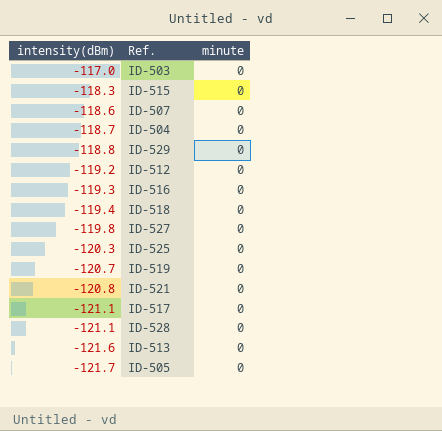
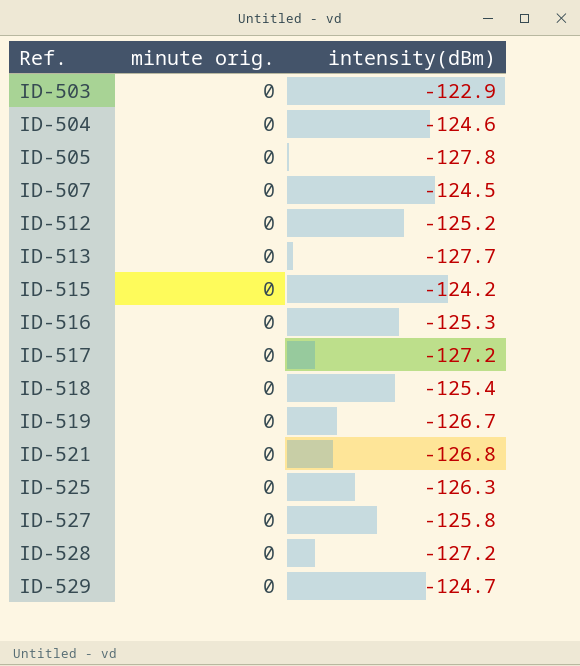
row order: intensity(dBm) descending -> Ref. ascending
column name: minute -> minute orig.
column intensity(dBm) | position: 1 -> 3
ID-503 | intensity(dBm): -117.0 -> -122.9
ID-504 | intensity(dBm): -118.7 -> -124.6
ID-505 | intensity(dBm): -121.7 -> -127.8
ID-507 | intensity(dBm): -118.6 -> -124.5
ID-512 | intensity(dBm): -119.2 -> -125.2
ID-513 | intensity(dBm): -121.6 -> -127.7
ID-515 | intensity(dBm): -118.3 -> -124.2
ID-516 | intensity(dBm): -119.3 -> -125.3
ID-517 | intensity(dBm): -121.1 -> -127.2
ID-518 | intensity(dBm): -119.4 -> -125.4
ID-519 | intensity(dBm): -120.7 -> -126.7
ID-521 | intensity(dBm): -120.8 -> -126.8
ID-525 | intensity(dBm): -120.3 -> -126.3
ID-527 | intensity(dBm): -119.8 -> -125.8
ID-528 | intensity(dBm): -121.1 -> -127.2
ID-529 | intensity(dBm): -118.8 -> -124.7

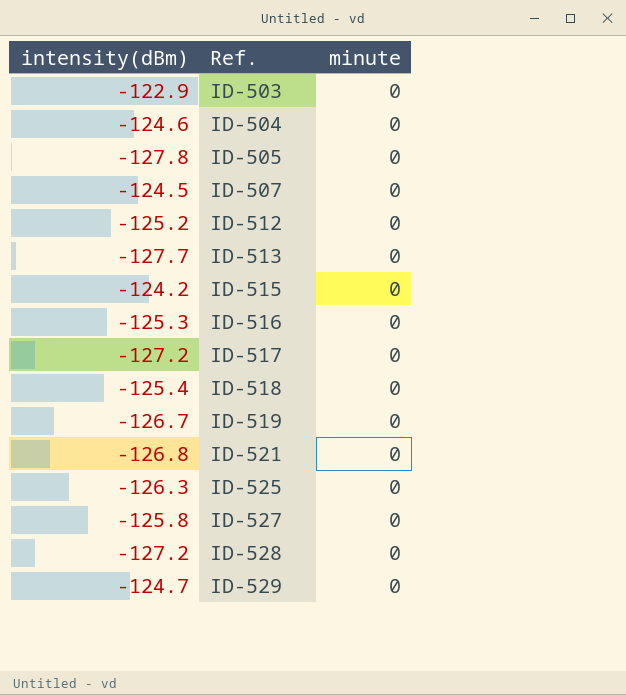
column intensity(dBm) | position: 3 -> 1
column name: minute orig. -> minute

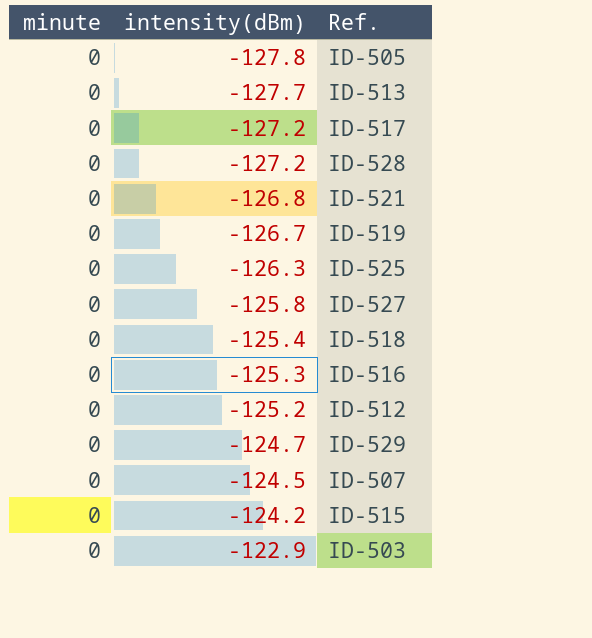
row order: Ref. ascending -> intensity(dBm) ascending
column minute | position: 3 -> 1
row ID-504: -124.6 | 0 -> none

